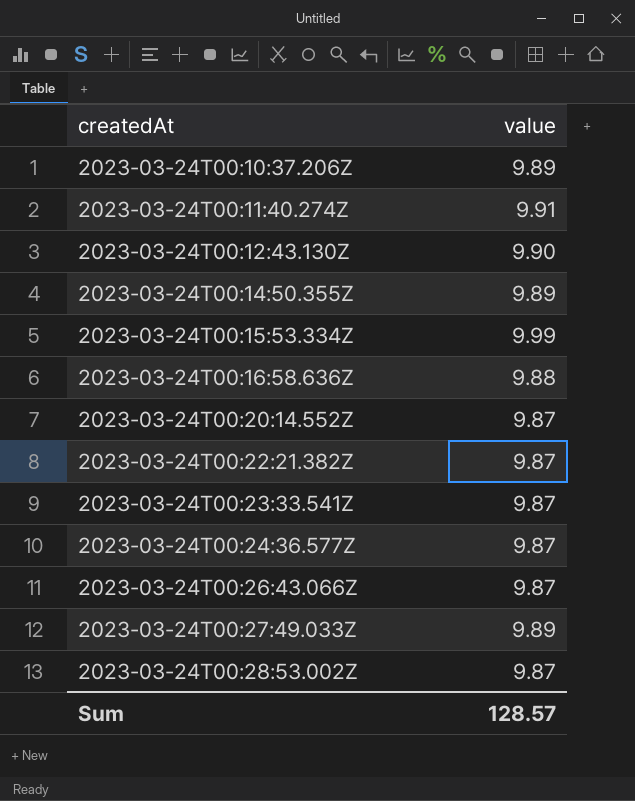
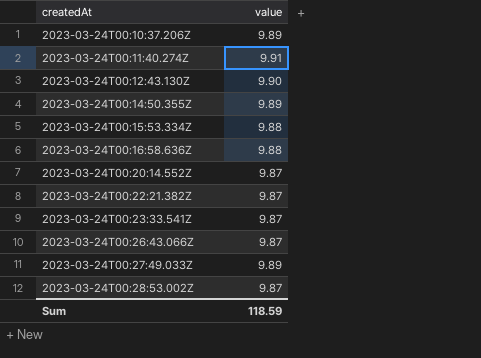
row 2023-03-24T00:24:36.577Z: 9.87 -> none
2023-03-24T00:15:53.334Z | value: 9.99 -> 9.88
Sum | value: 128.57 -> 118.59

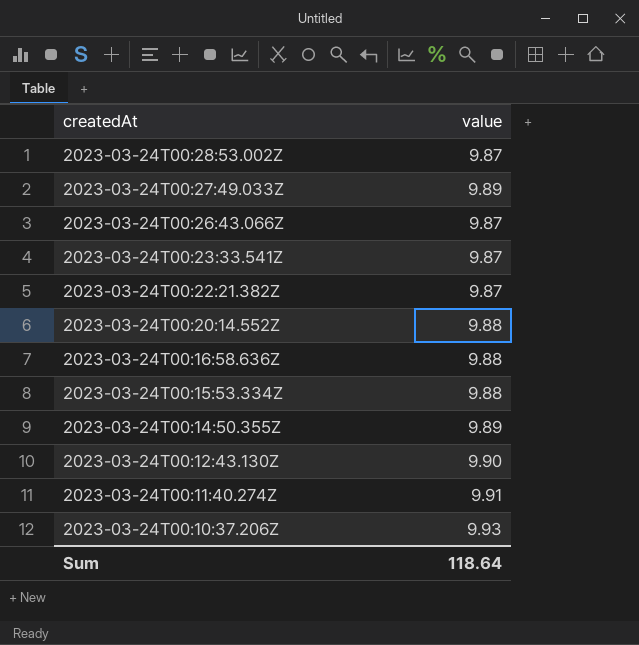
row order: createdAt ascending -> createdAt descending
2023-03-24T00:20:14.552Z | value: 9.87 -> 9.88
2023-03-24T00:10:37.206Z | value: 9.89 -> 9.93
Sum | value: 118.59 -> 118.64

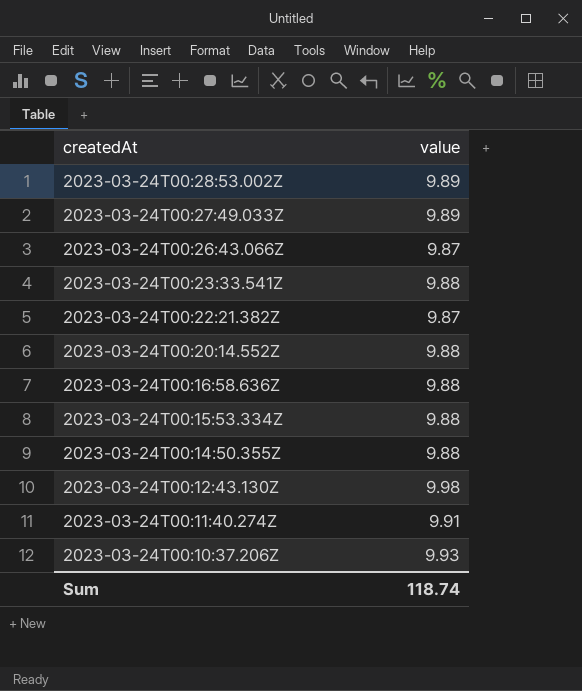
2023-03-24T00:28:53.002Z | value: 9.87 -> 9.89
2023-03-24T00:23:33.541Z | value: 9.87 -> 9.88
2023-03-24T00:14:50.355Z | value: 9.89 -> 9.88
2023-03-24T00:12:43.130Z | value: 9.90 -> 9.98
Sum | value: 118.64 -> 118.74

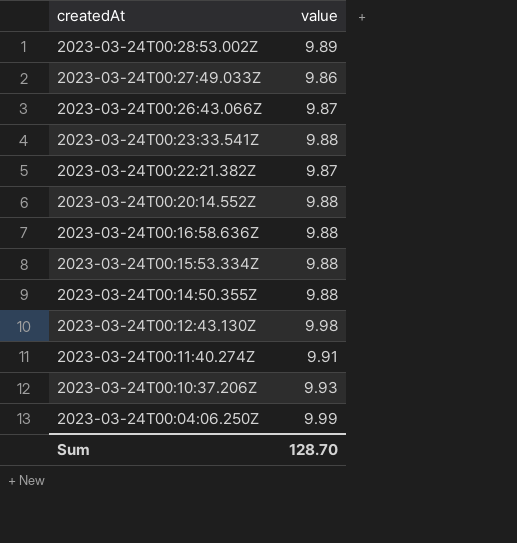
2023-03-24T00:27:49.033Z | value: 9.89 -> 9.86
row 2023-03-24T00:04:06.250Z: none -> 9.99
Sum | value: 118.74 -> 128.70

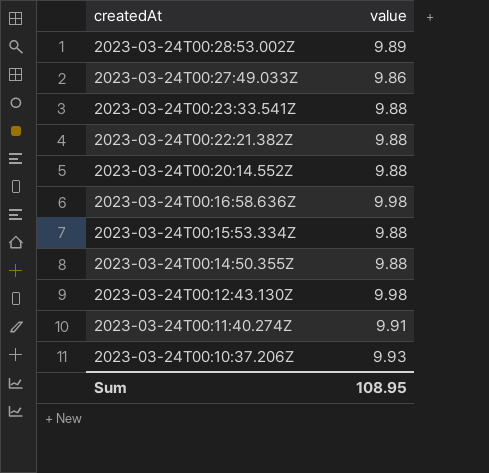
row 2023-03-24T00:26:43.066Z: 9.87 -> none
row 2023-03-24T00:04:06.250Z: 9.99 -> none
2023-03-24T00:22:21.382Z | value: 9.87 -> 9.88
2023-03-24T00:16:58.636Z | value: 9.88 -> 9.98
Sum | value: 128.70 -> 108.95

